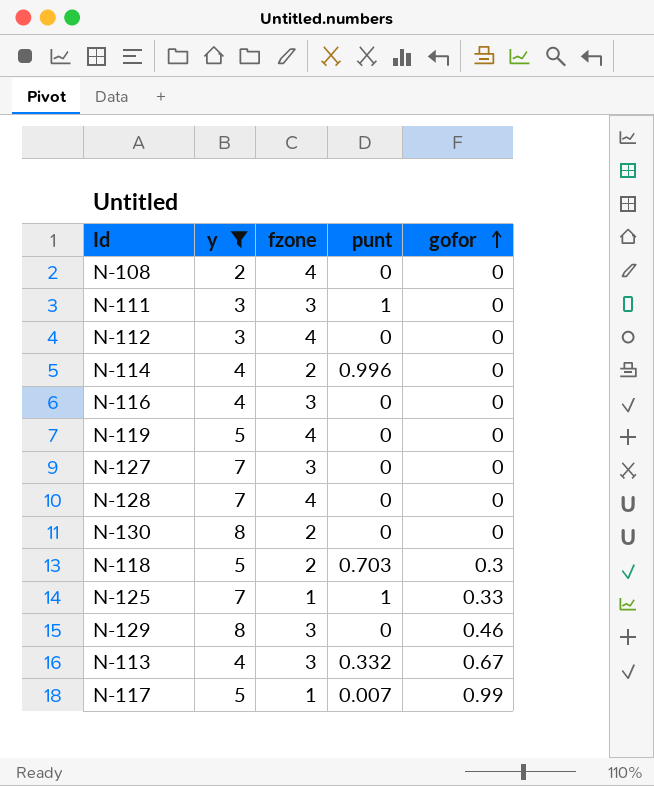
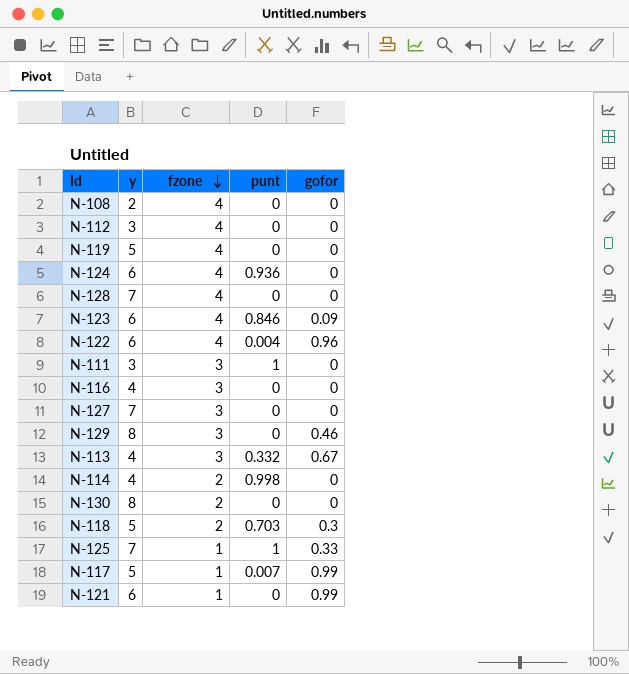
filter: y != 6 -> none
row order: gofor ascending -> fzone descending
N-114 | punt: 0.996 -> 0.998

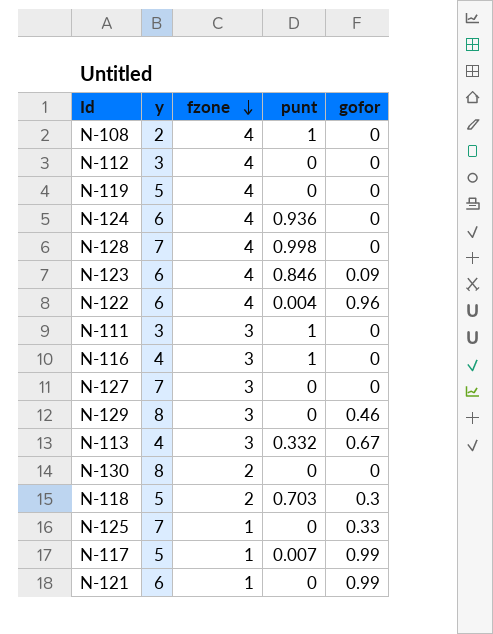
row N-114: 4 | 2 | 0.998 | 0 -> none
N-108 | punt: 0 -> 1
N-128 | punt: 0 -> 0.998
N-116 | punt: 0 -> 1
N-125 | punt: 1 -> 0

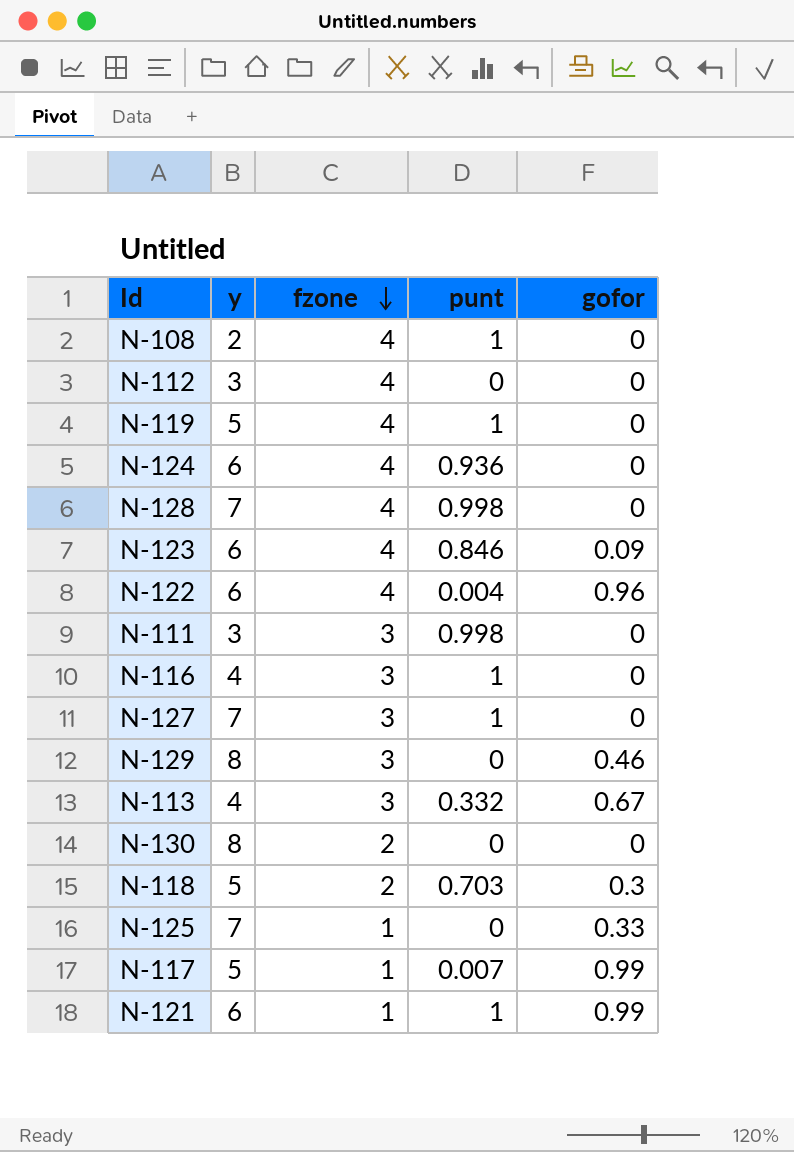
N-119 | punt: 0 -> 1
N-111 | punt: 1 -> 0.998
N-127 | punt: 0 -> 1
N-121 | punt: 0 -> 1

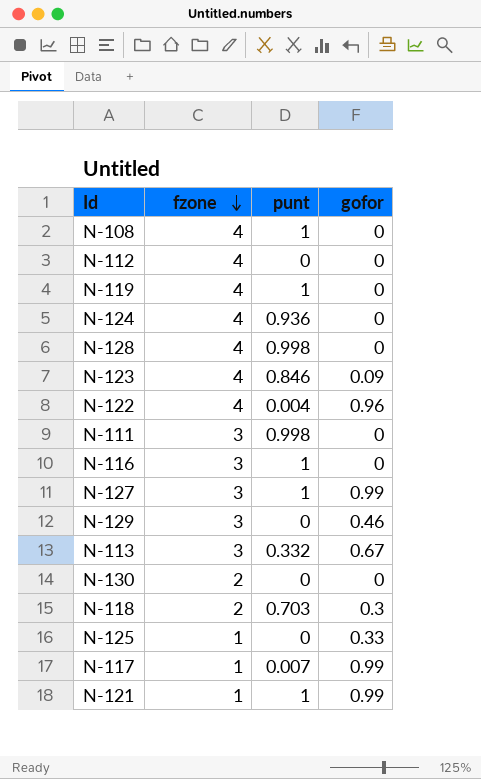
column y | position: 2 -> none
N-127 | gofor: 0 -> 0.99

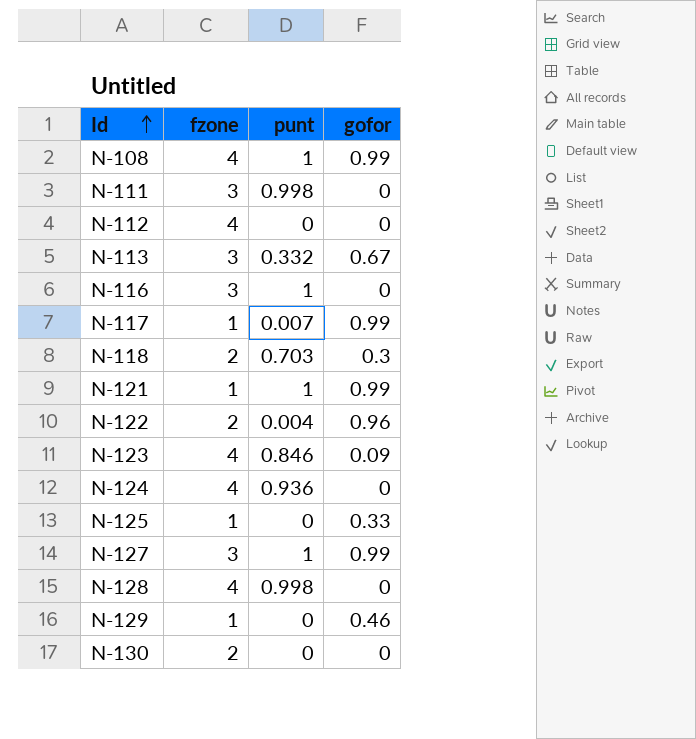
row order: fzone descending -> Id ascending
row N-119: 4 | 1 | 0 -> none
N-108 | gofor: 0 -> 0.99
N-122 | fzone: 4 -> 2
N-129 | fzone: 3 -> 1

